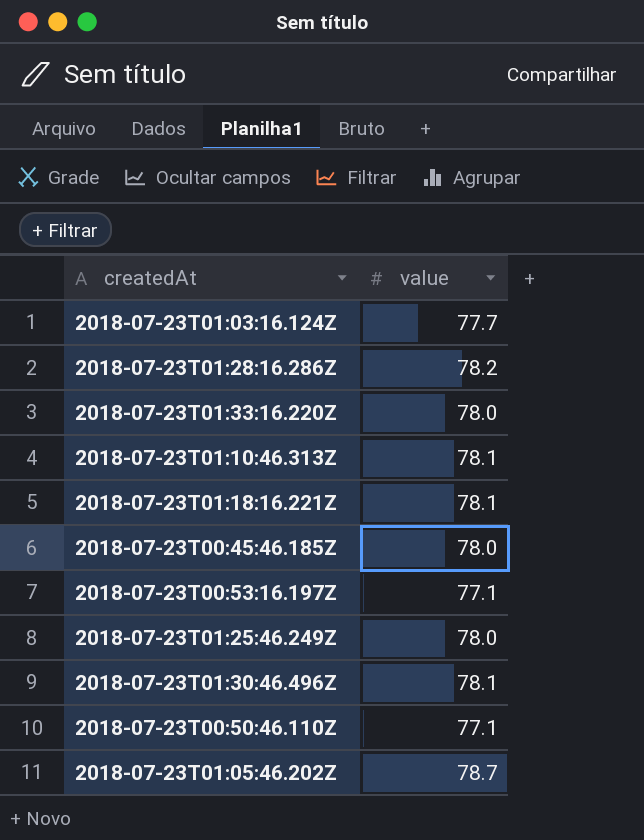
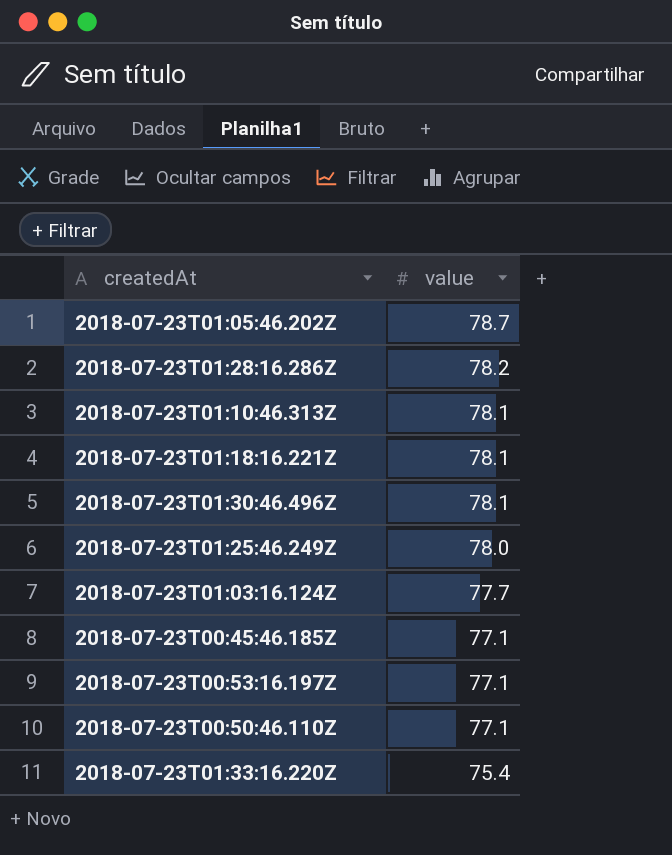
row order: none -> value descending
2018-07-23T00:45:46.185Z | value: 78.0 -> 77.1
2018-07-23T01:33:16.220Z | value: 78.0 -> 75.4

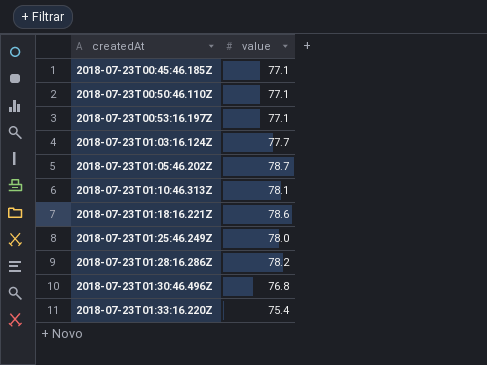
row order: value descending -> createdAt ascending
2018-07-23T01:18:16.221Z | value: 78.1 -> 78.6
2018-07-23T01:30:46.496Z | value: 78.1 -> 76.8

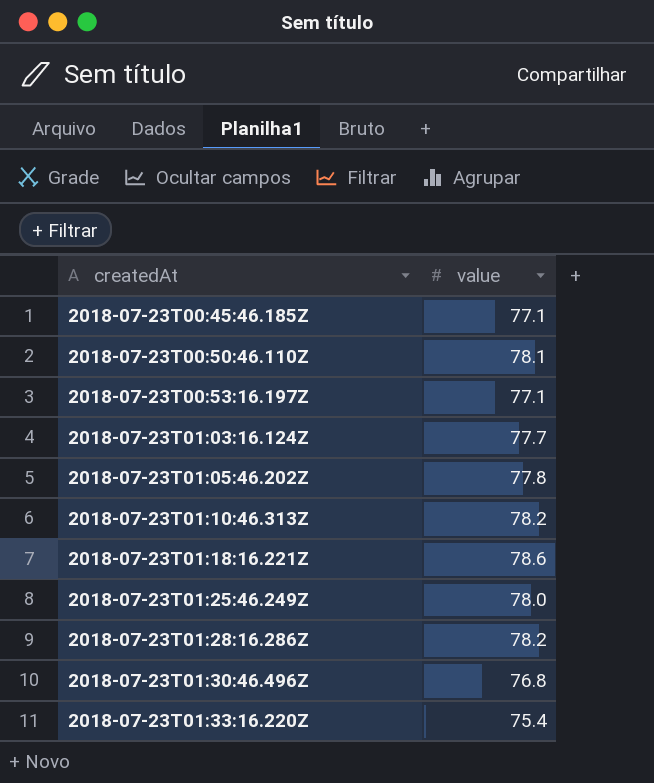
2018-07-23T00:50:46.110Z | value: 77.1 -> 78.1
2018-07-23T01:05:46.202Z | value: 78.7 -> 77.8
2018-07-23T01:10:46.313Z | value: 78.1 -> 78.2

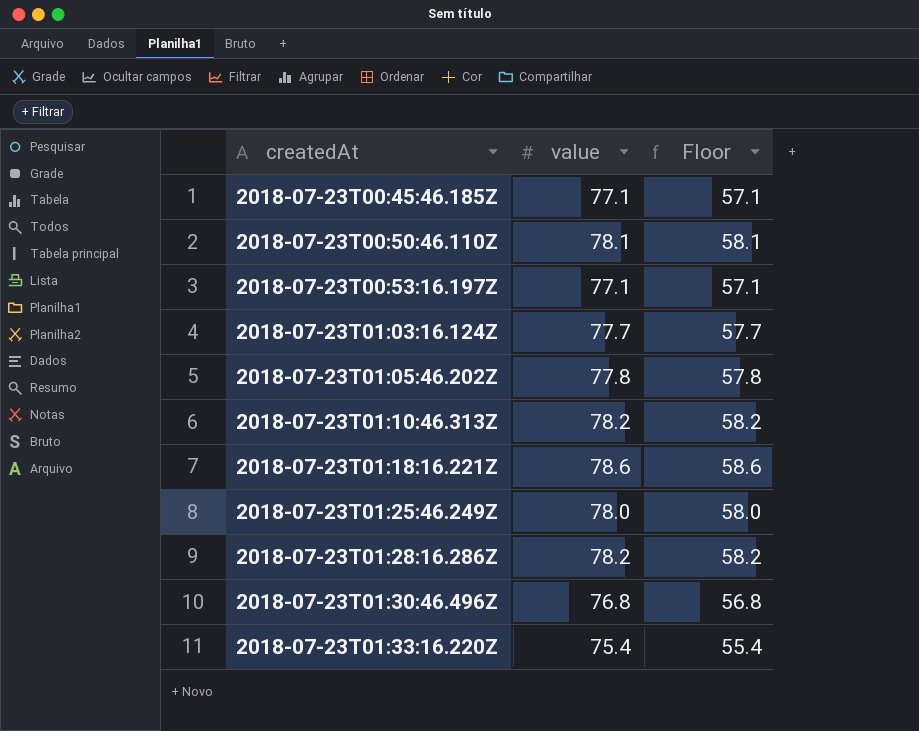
column Floor | formula: none -> [value] - 20

